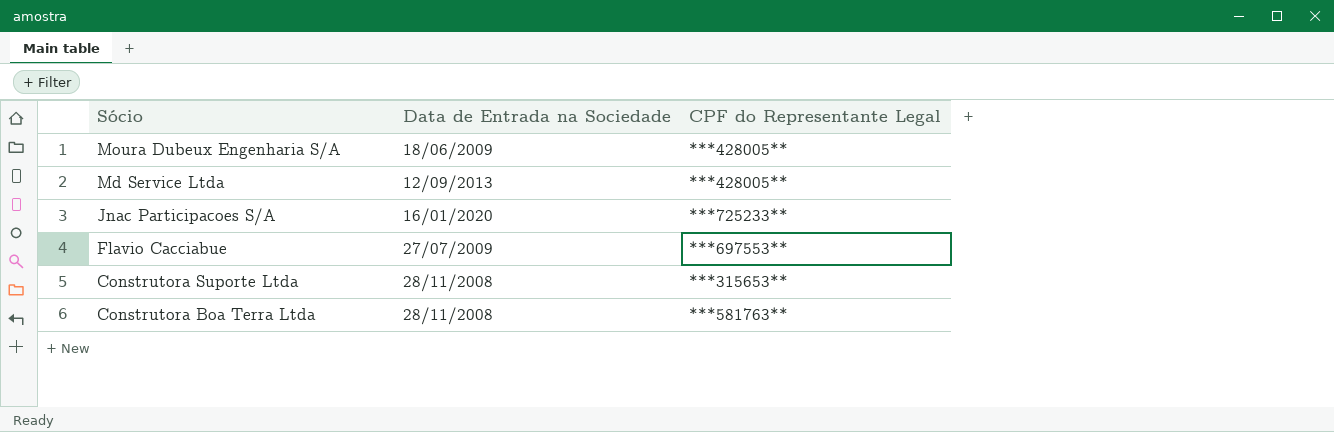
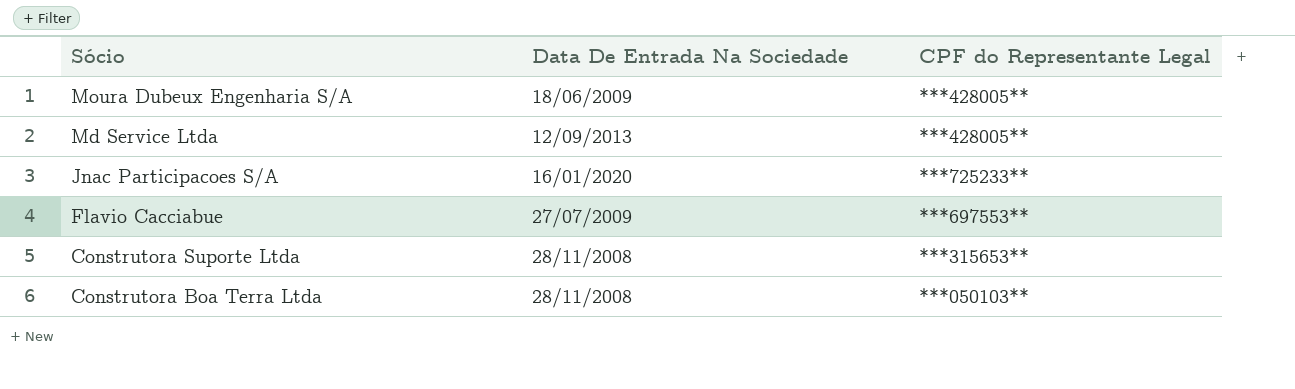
column name: Data de Entrada na Sociedade -> Data De Entrada Na Sociedade
Construtora Boa Terra Ltda | CPF do Representante Legal: ***581763** -> ***050103**

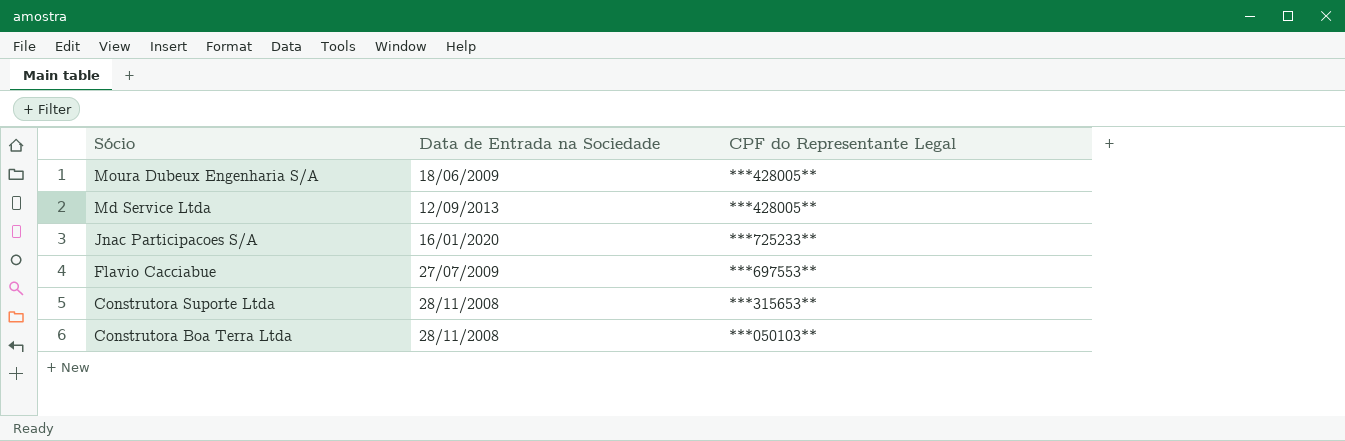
column name: Data De Entrada Na Sociedade -> Data de Entrada na Sociedade

